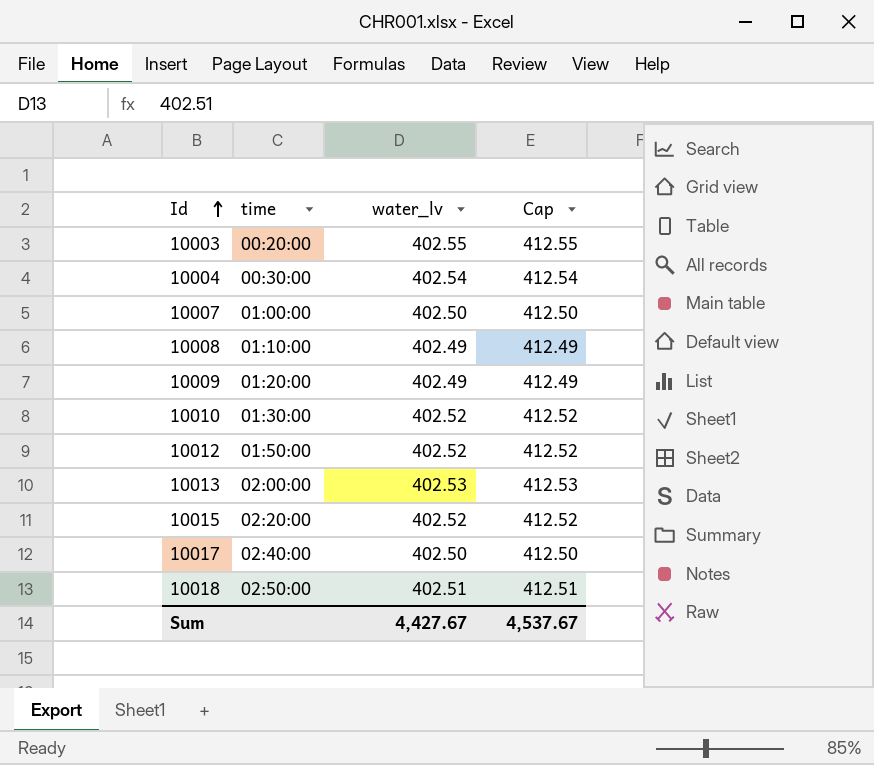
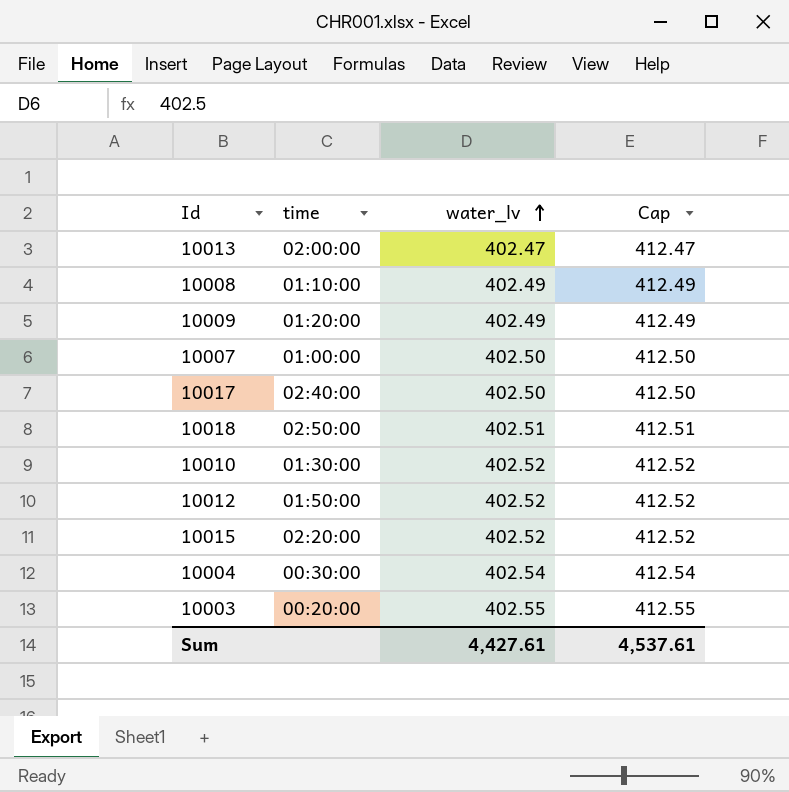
row order: Id ascending -> water_lv ascending
10013 | water_lv: 402.53 -> 402.47
10013 | Cap: 412.53 -> 412.47
Sum | water_lv: 4,427.67 -> 4,427.61
Sum | Cap: 4,537.67 -> 4,537.61

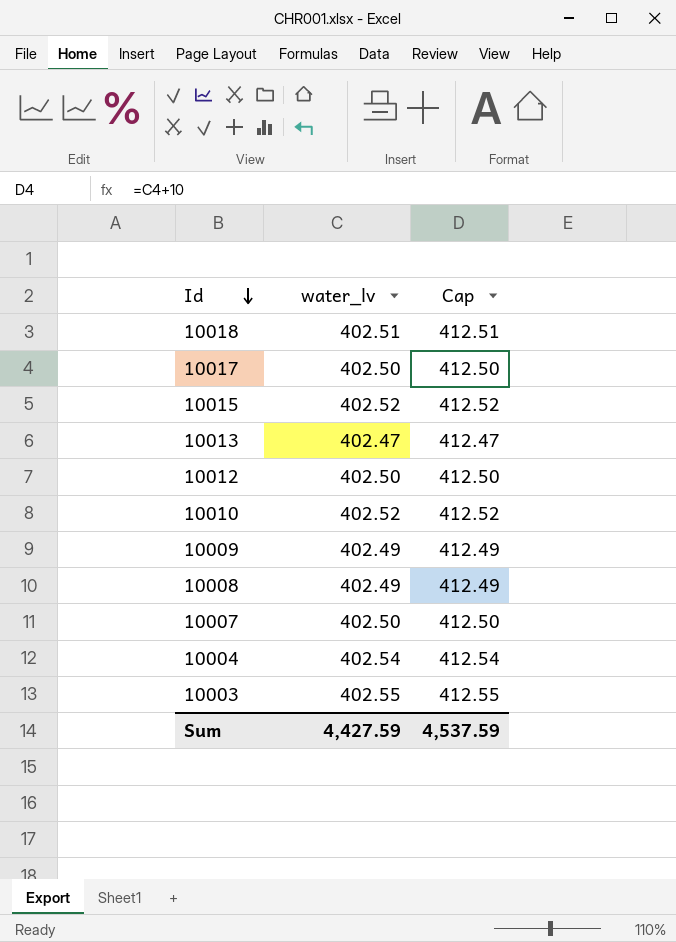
row order: water_lv ascending -> Id descending
column time | position: 2 -> none
10012 | water_lv: 402.52 -> 402.50
10012 | Cap: 412.52 -> 412.50
Sum | water_lv: 4,427.61 -> 4,427.59
Sum | Cap: 4,537.61 -> 4,537.59

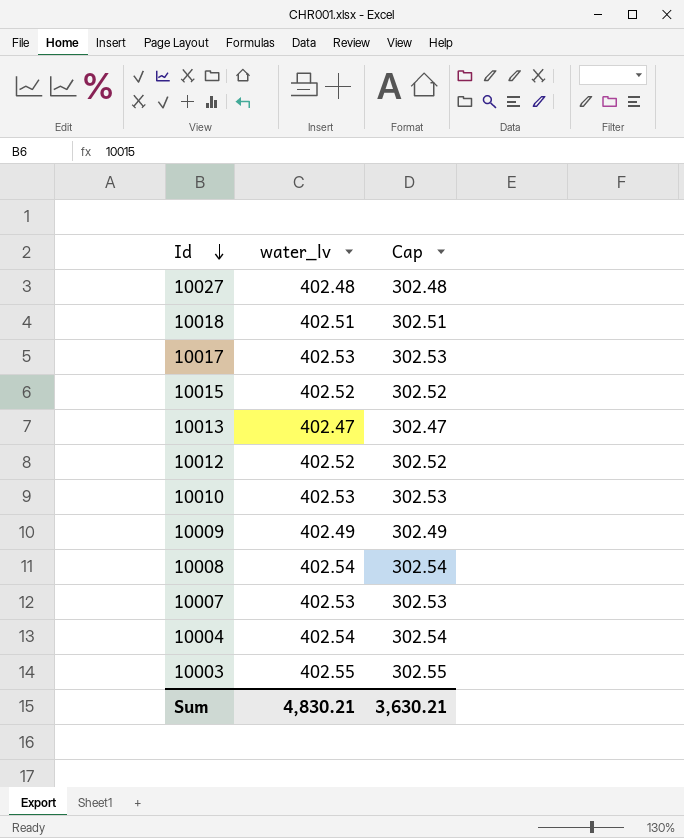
column Cap | formula: [water_lv] + 10 -> [water_lv] - 100
row 10027: none -> 402.48 | 302.48
10017 | water_lv: 402.50 -> 402.53
10012 | water_lv: 402.50 -> 402.52
10010 | water_lv: 402.52 -> 402.53
10008 | water_lv: 402.49 -> 402.54
10007 | water_lv: 402.50 -> 402.53
Sum | water_lv: 4,427.59 -> 4,830.21
Sum | Cap: 4,537.59 -> 3,630.21

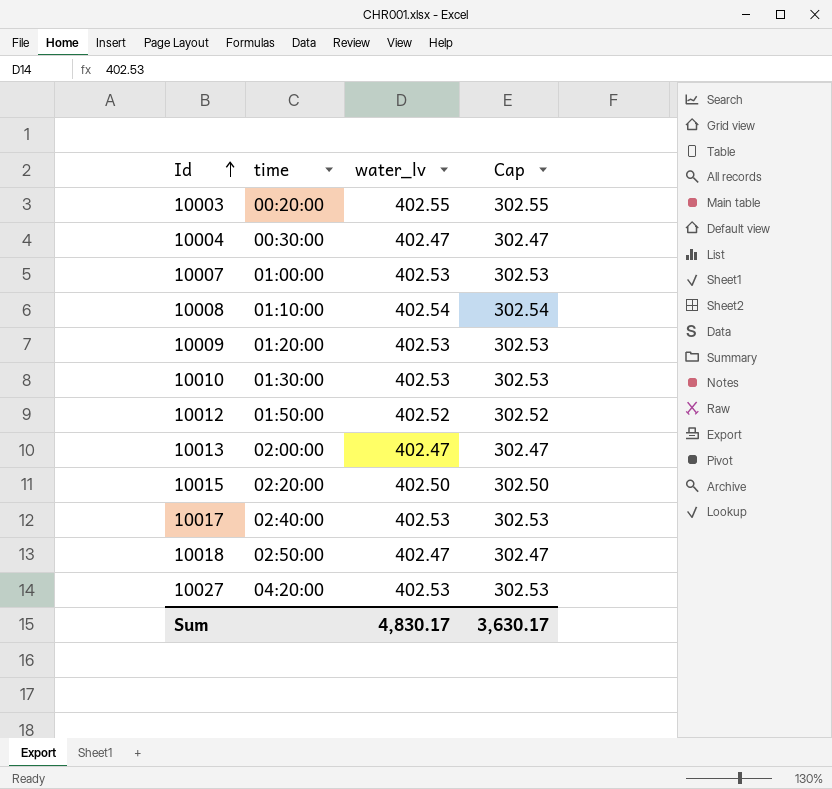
row order: Id descending -> Id ascending
column time | position: none -> 2
10004 | water_lv: 402.54 -> 402.47
10004 | Cap: 302.54 -> 302.47
10009 | water_lv: 402.49 -> 402.53
10009 | Cap: 302.49 -> 302.53
10015 | water_lv: 402.52 -> 402.50
10015 | Cap: 302.52 -> 302.50
10018 | water_lv: 402.51 -> 402.47
10018 | Cap: 302.51 -> 302.47
10027 | water_lv: 402.48 -> 402.53
10027 | Cap: 302.48 -> 302.53
Sum | water_lv: 4,830.21 -> 4,830.17
Sum | Cap: 3,630.21 -> 3,630.17

